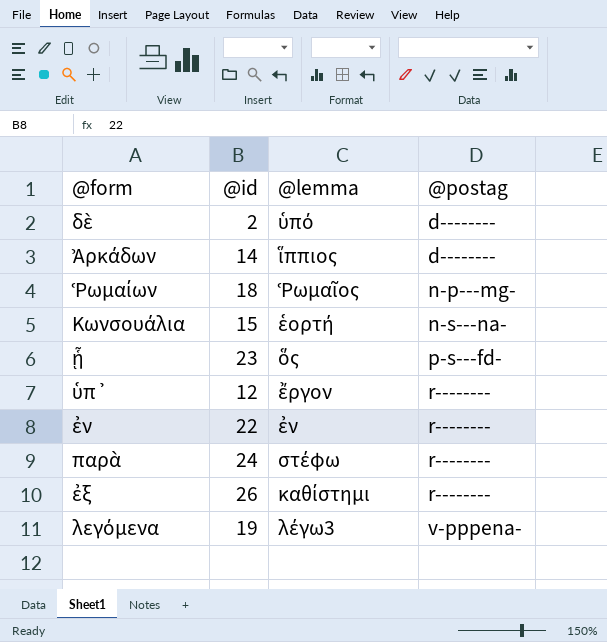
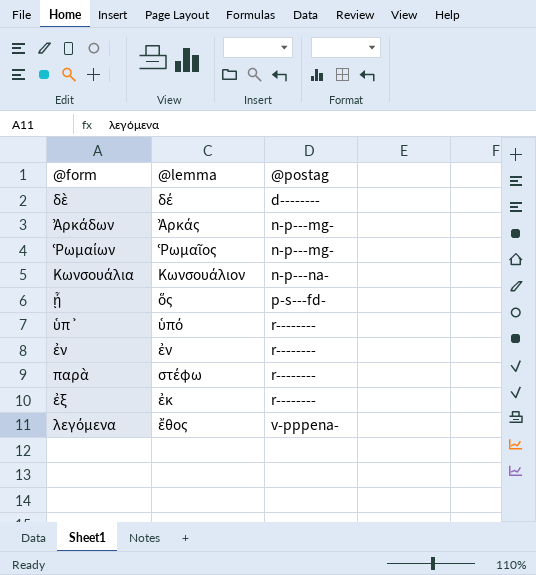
column @id | position: 2 -> none
δὲ | @lemma: ὑπό -> δέ
Ἀρκάδων | @lemma: ἵππιος -> Ἀρκάς
Ἀρκάδων | @postag: d-------- -> n-p---mg-
Κωνσουάλια | @lemma: ἑορτή -> Κωνσουάλιον
Κωνσουάλια | @postag: n-s---na- -> n-p---na-
ὑπ᾽ | @lemma: ἔργον -> ὑπό
ἐξ | @lemma: καθίστημι -> ἐκ
λεγόμενα | @lemma: λέγω3 -> ἔθος

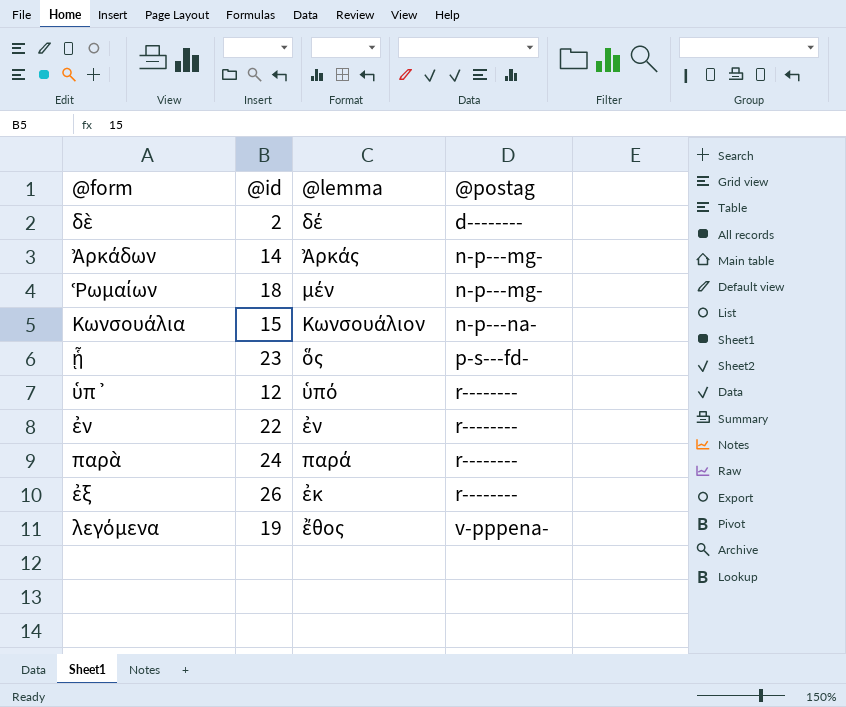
column @id | position: none -> 2
Ῥωμαίων | @lemma: Ῥωμαῖος -> μέν
παρὰ | @lemma: στέφω -> παρά

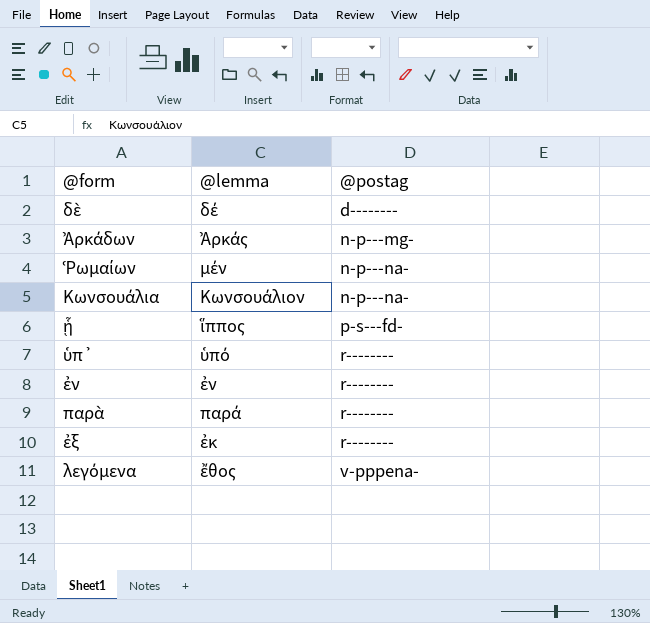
column @id | position: 2 -> none
Ῥωμαίων | @postag: n-p---mg- -> n-p---na-
ᾗ | @lemma: ὅς -> ἵππος

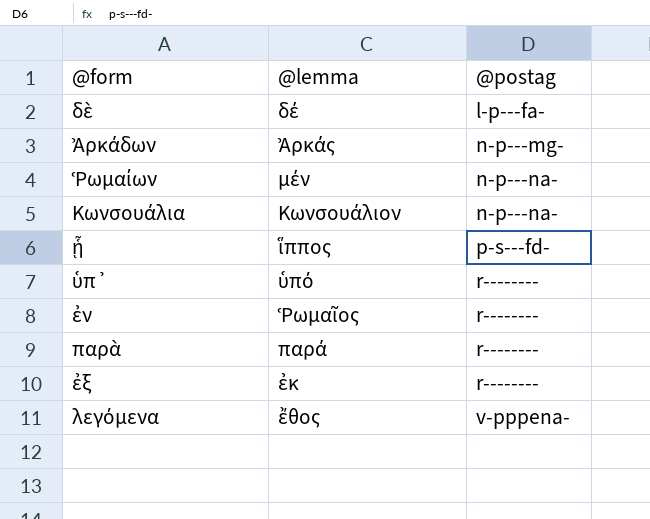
δὲ | @postag: d-------- -> l-p---fa-
ἐν | @lemma: ἐν -> Ῥωμαῖος

